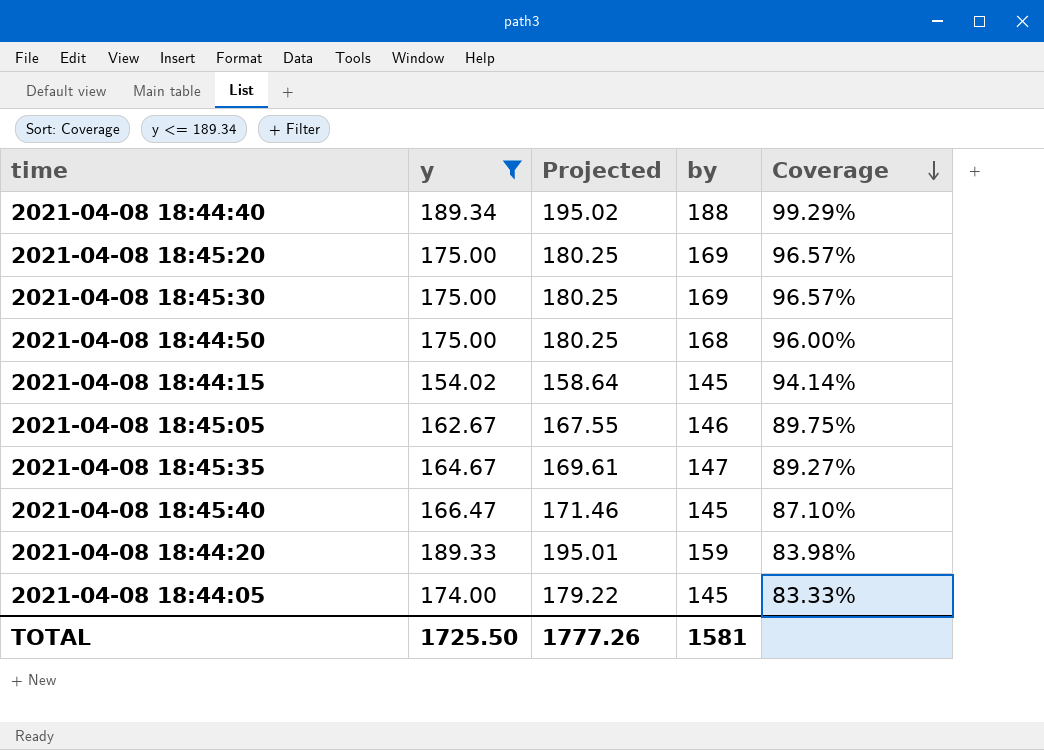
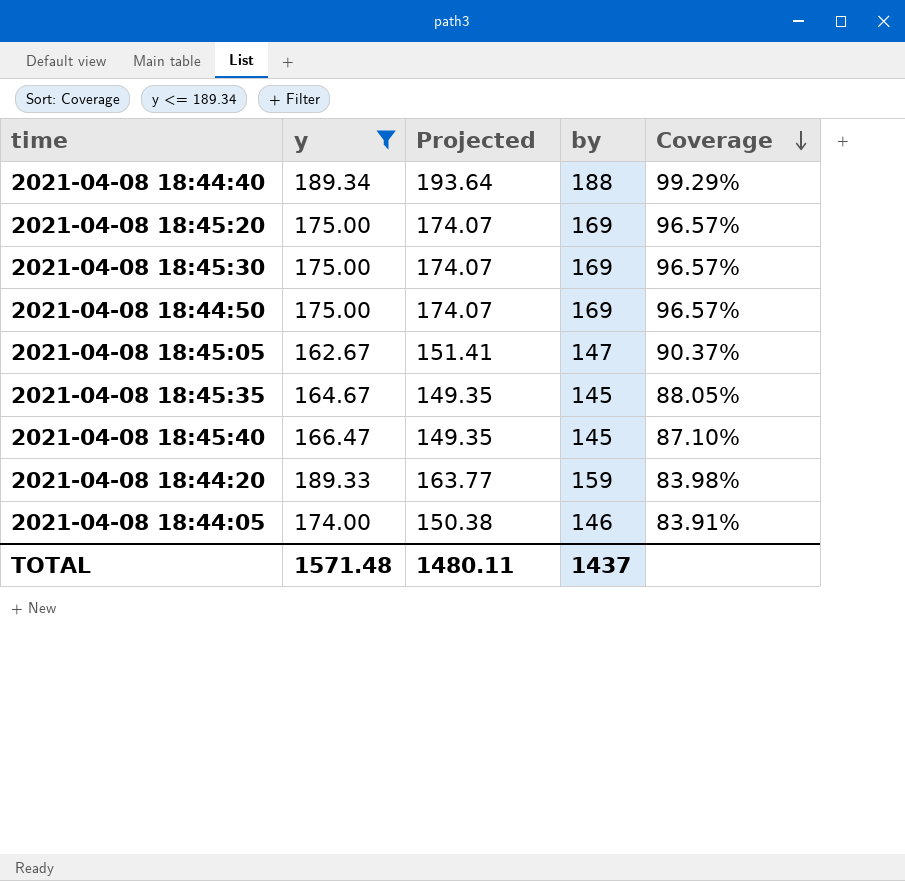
column Projected | formula: [y] * 1.03 -> [by] * 1.03
row 2021-04-08 18:44:15: 154.02 | 158.64 | 145 | 94.14% -> none
2021-04-08 18:44:50 | by: 168 -> 169
2021-04-08 18:44:50 | Coverage: 96.00% -> 96.57%
2021-04-08 18:45:05 | by: 146 -> 147
2021-04-08 18:45:05 | Coverage: 89.75% -> 90.37%
2021-04-08 18:45:35 | by: 147 -> 145
2021-04-08 18:45:35 | Coverage: 89.27% -> 88.05%
2021-04-08 18:44:05 | by: 145 -> 146
2021-04-08 18:44:05 | Coverage: 83.33% -> 83.91%
TOTAL | y: 1725.50 -> 1571.48
TOTAL | Projected: 1777.26 -> 1480.11
TOTAL | by: 1581 -> 1437

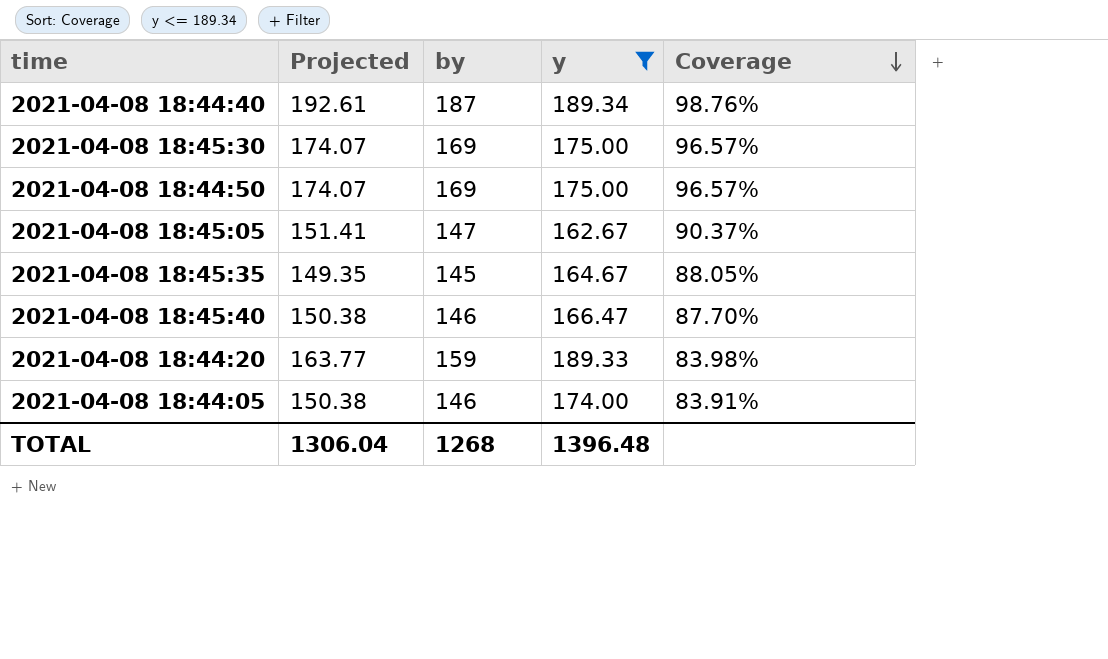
column y | position: 2 -> 4
row 2021-04-08 18:45:20: 175.00 | 174.07 | 169 | 96.57% -> none
2021-04-08 18:44:40 | Projected: 193.64 -> 192.61
2021-04-08 18:44:40 | by: 188 -> 187
2021-04-08 18:44:40 | Coverage: 99.29% -> 98.76%
2021-04-08 18:45:40 | Projected: 149.35 -> 150.38
2021-04-08 18:45:40 | by: 145 -> 146
2021-04-08 18:45:40 | Coverage: 87.10% -> 87.70%
TOTAL | Projected: 1480.11 -> 1306.04
TOTAL | by: 1437 -> 1268
TOTAL | y: 1571.48 -> 1396.48

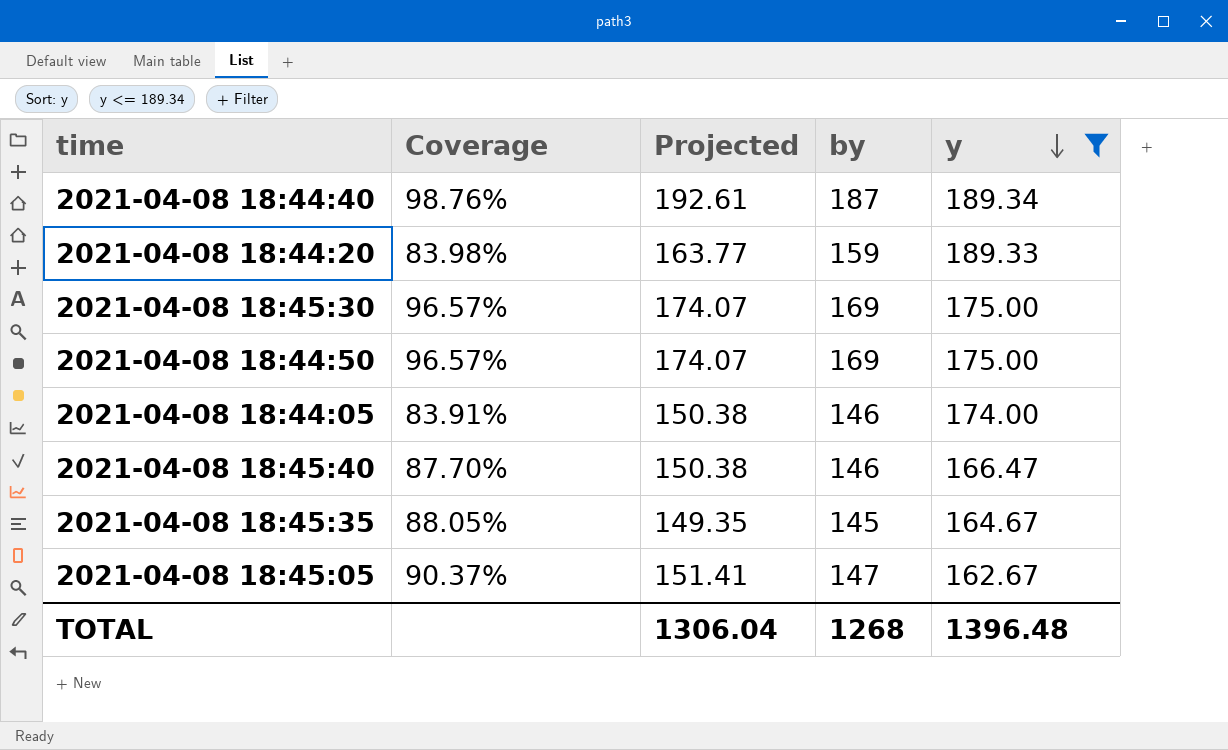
row order: Coverage descending -> y descending
column Coverage | position: 5 -> 2

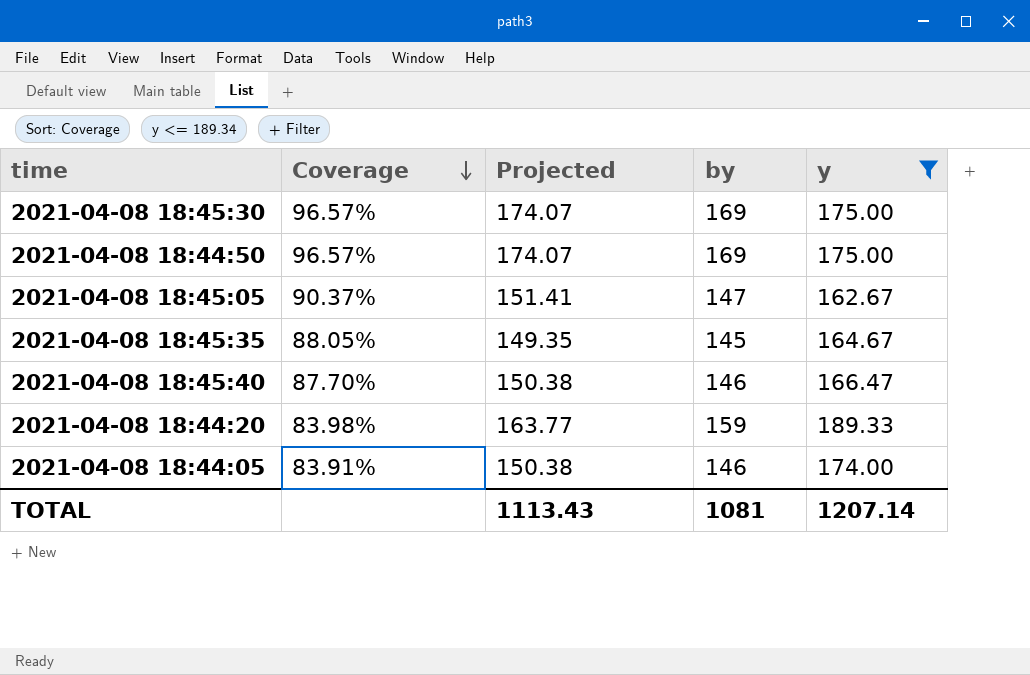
row order: y descending -> Coverage descending
row 2021-04-08 18:44:40: 98.76% | 192.61 | 187 | 189.34 -> none
TOTAL | Projected: 1306.04 -> 1113.43
TOTAL | by: 1268 -> 1081
TOTAL | y: 1396.48 -> 1207.14

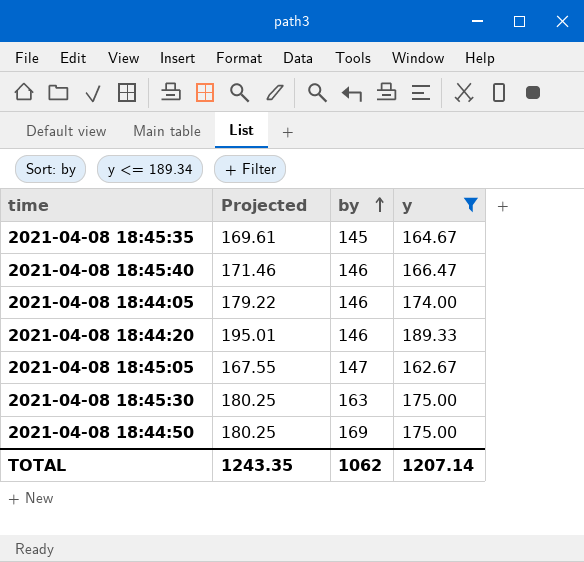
row order: Coverage descending -> by ascending
column Coverage | formula: [by] / [y] -> none
column Projected | formula: [by] * 1.03 -> [y] * 1.03
2021-04-08 18:44:20 | by: 159 -> 146
2021-04-08 18:45:30 | by: 169 -> 163
TOTAL | Projected: 1113.43 -> 1243.35
TOTAL | by: 1081 -> 1062

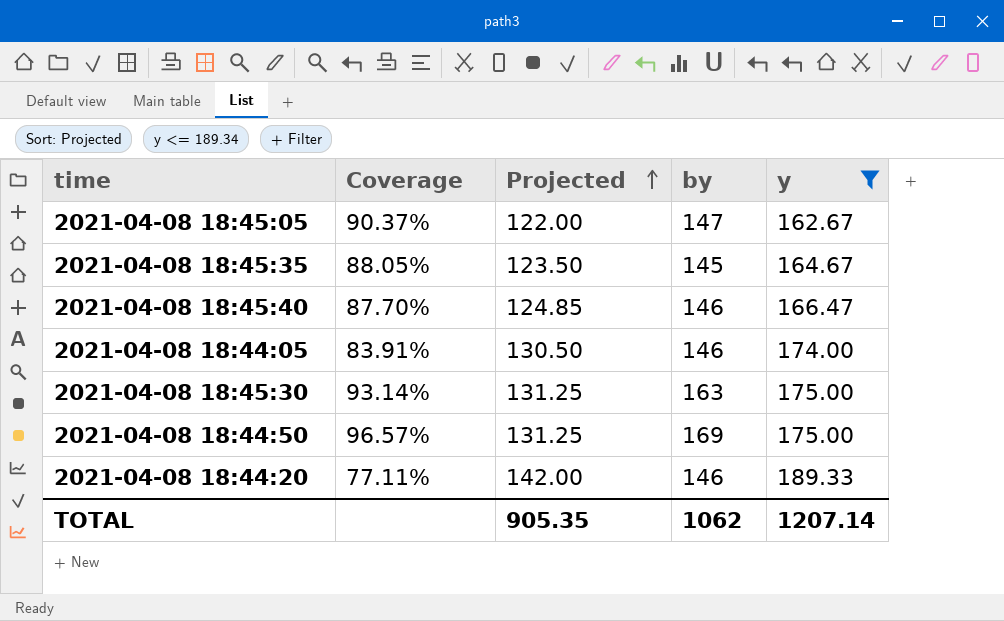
row order: by ascending -> Projected ascending
column Coverage | formula: none -> [by] / [y]
column Projected | formula: [y] * 1.03 -> [y] * 0.75
TOTAL | Projected: 1243.35 -> 905.35

